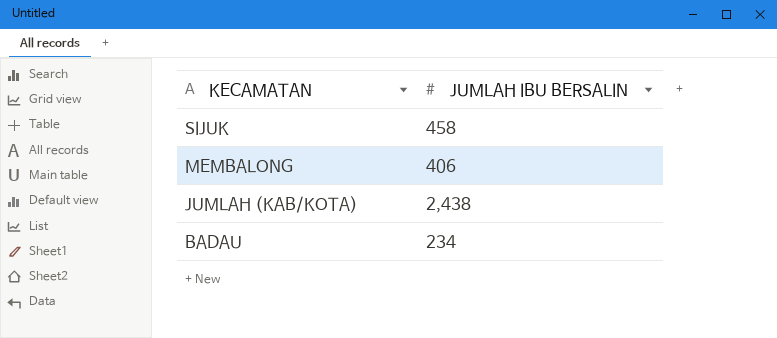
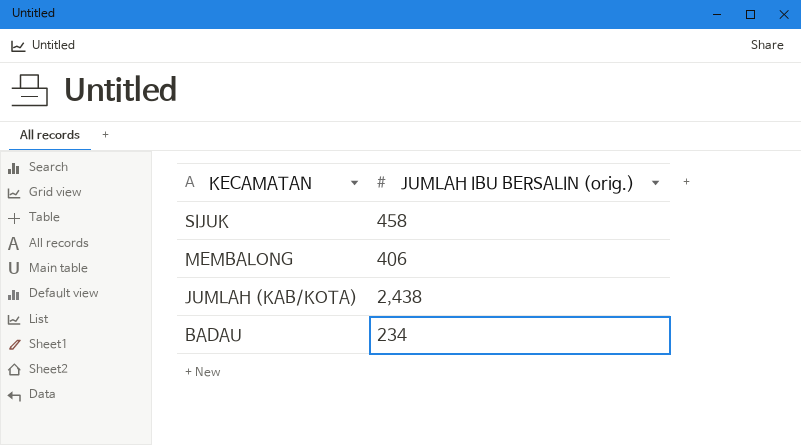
column name: JUMLAH IBU BERSALIN -> JUMLAH IBU BERSALIN (orig.)

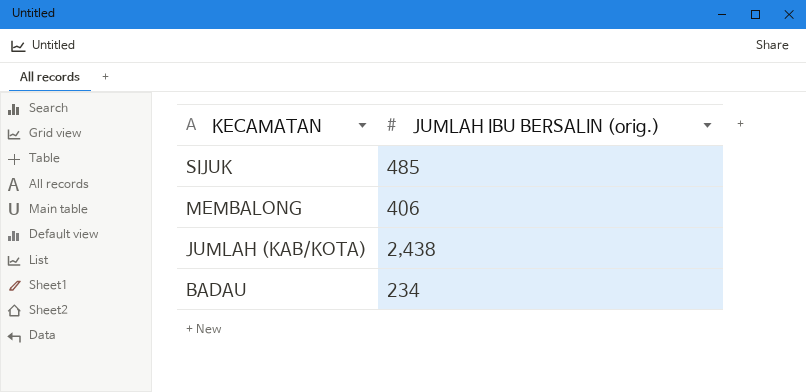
SIJUK | JUMLAH IBU BERSALIN (orig.): 458 -> 485

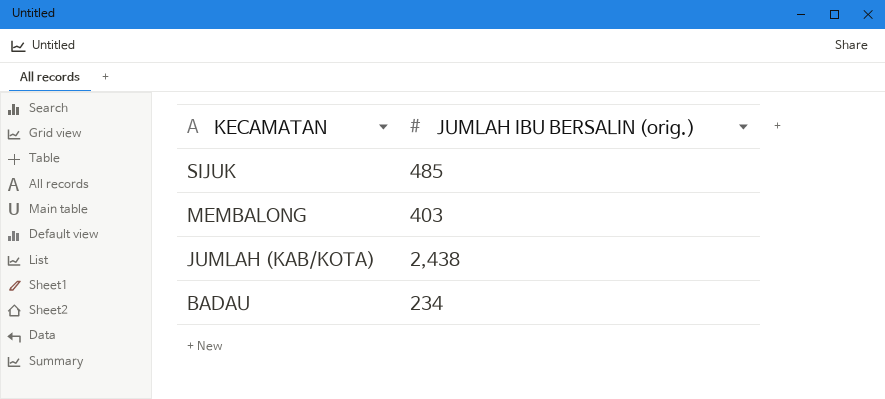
MEMBALONG | JUMLAH IBU BERSALIN (orig.): 406 -> 403

